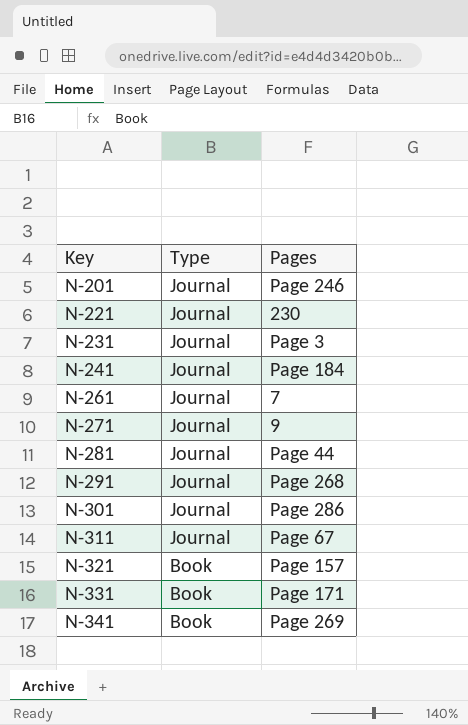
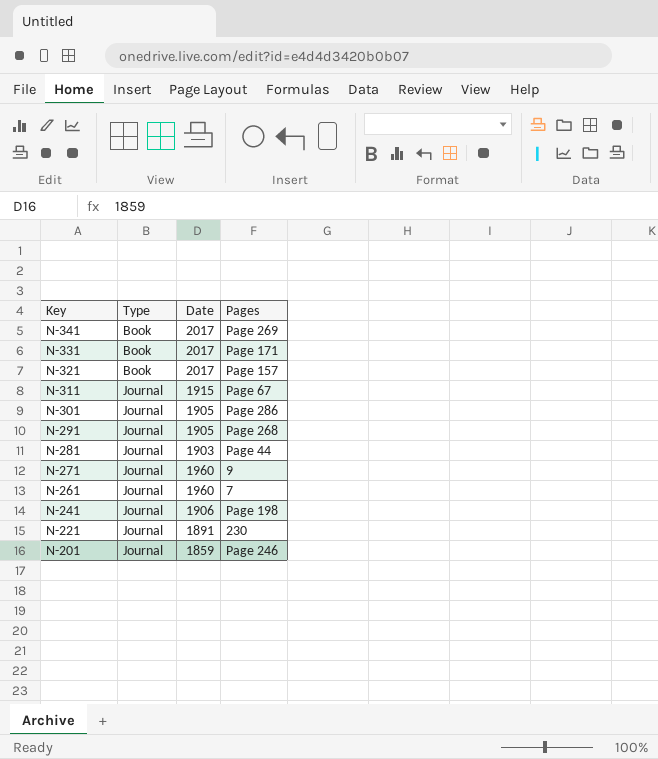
row order: Key ascending -> Key descending
column Date | position: none -> 3
row N-231: Journal | Page 3 -> none
N-241 | Pages: Page 184 -> Page 198

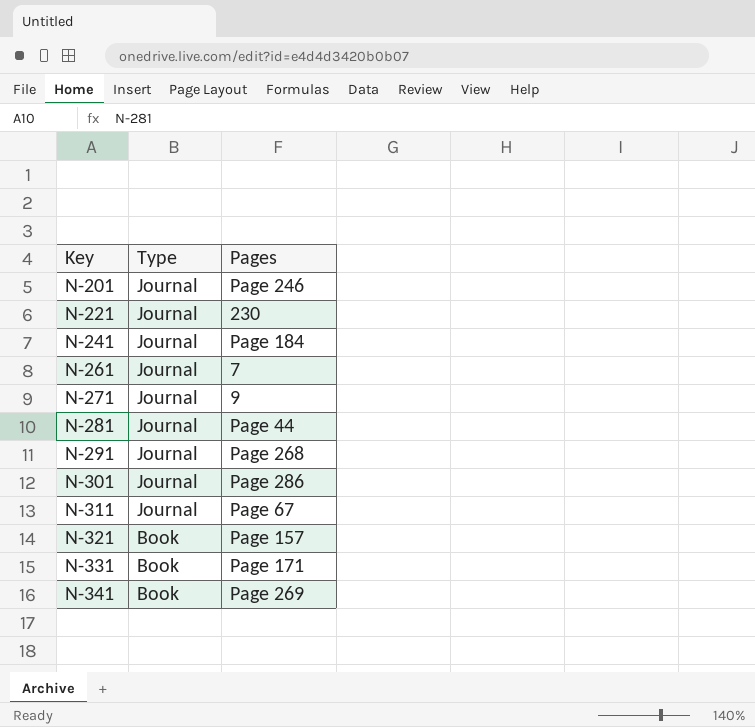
row order: Key descending -> Key ascending
column Date | position: 3 -> none
N-241 | Pages: Page 198 -> Page 184

